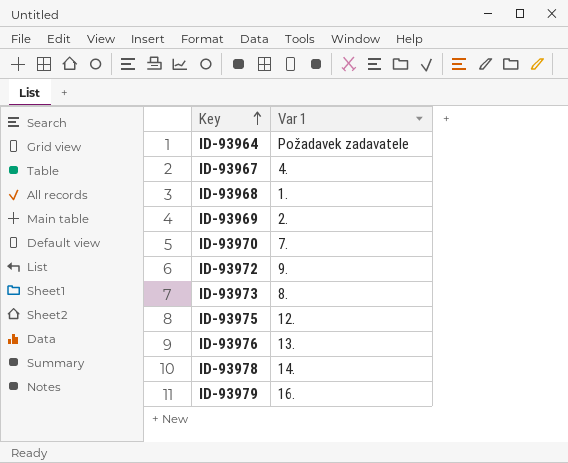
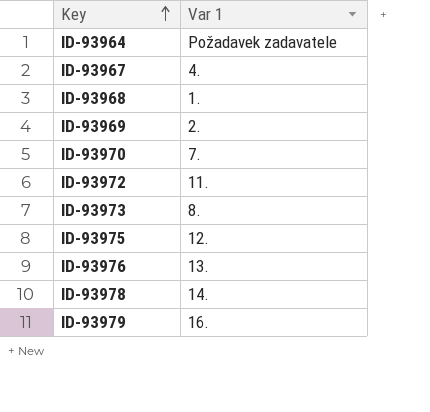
ID-93972 | Var 1: 9. -> 11.

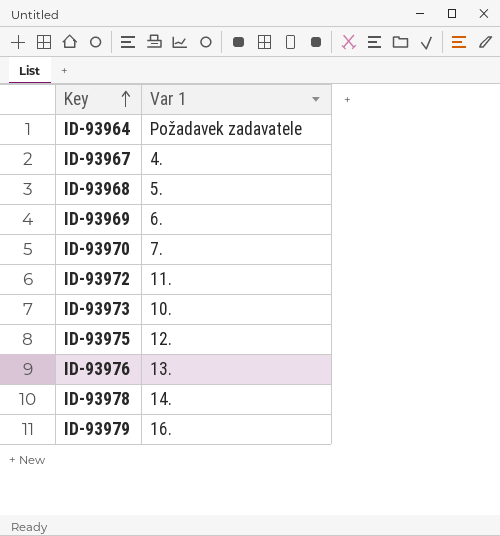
ID-93968 | Var 1: 1. -> 5.
ID-93969 | Var 1: 2. -> 6.
ID-93973 | Var 1: 8. -> 10.

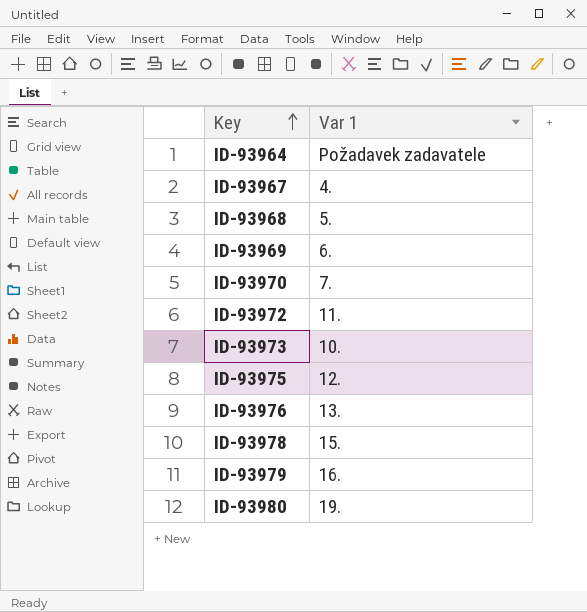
ID-93978 | Var 1: 14. -> 15.
row ID-93980: none -> 19.

